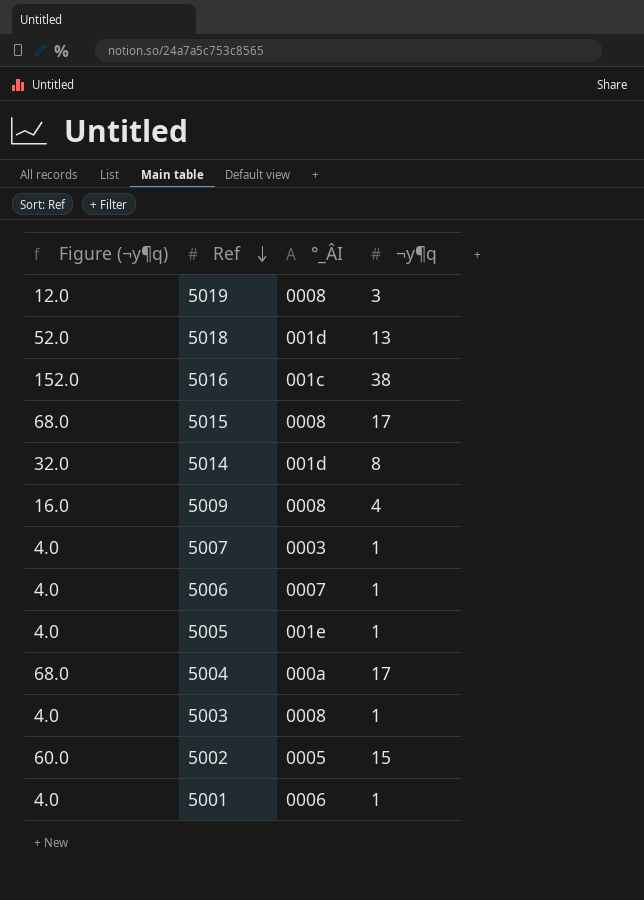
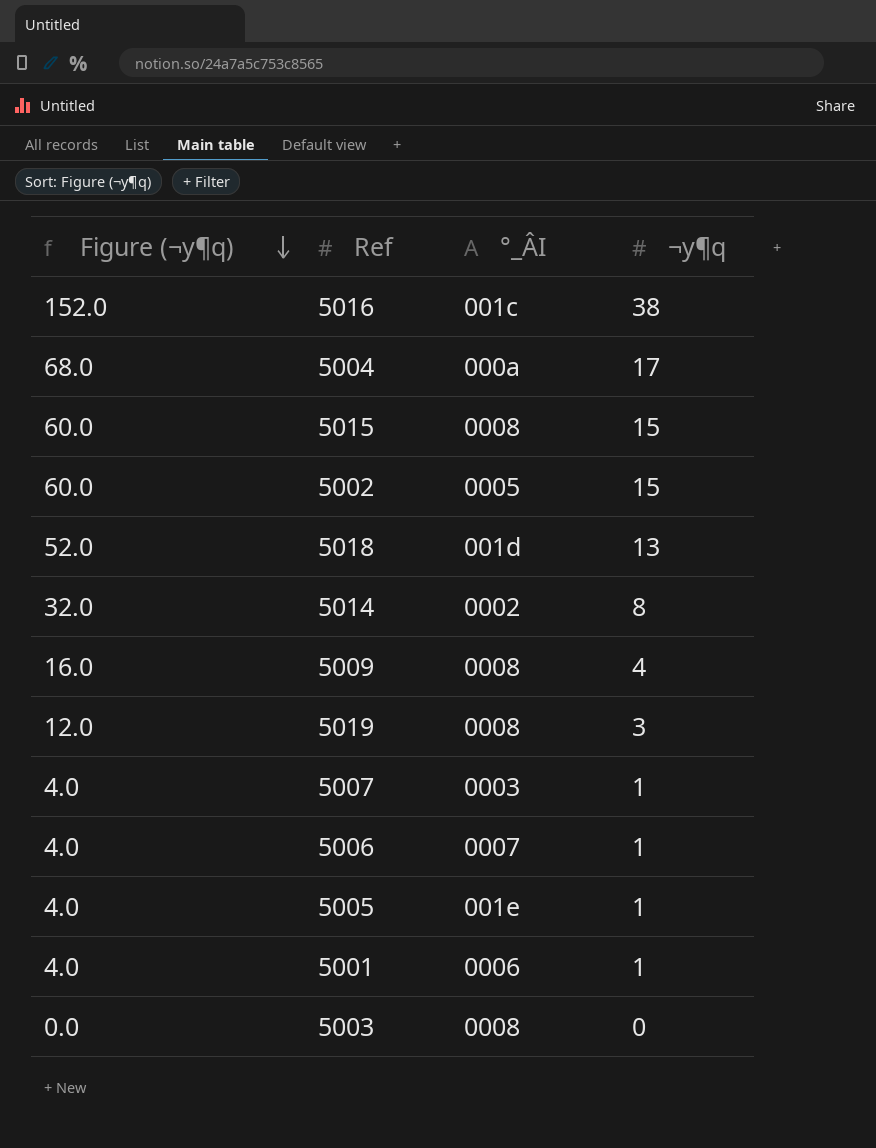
row order: Ref descending -> Figure (¬y¶q) descending
5015 | Figure (¬y¶q): 68.0 -> 60.0
5015 | ¬y¶q: 17 -> 15
5014 | °_ÂI: 001d -> 0002
5003 | Figure (¬y¶q): 4.0 -> 0.0
5003 | ¬y¶q: 1 -> 0

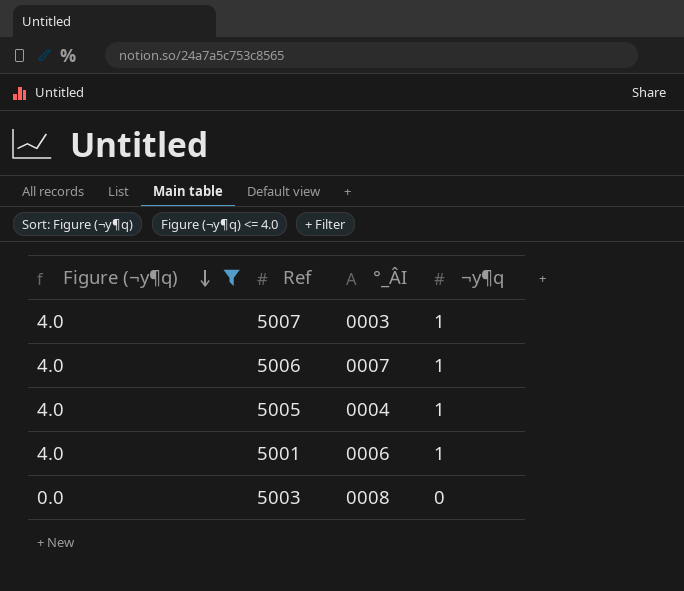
filter: none -> Figure (¬y¶q) <= 4.0
5005 | °_ÂI: 001e -> 0004

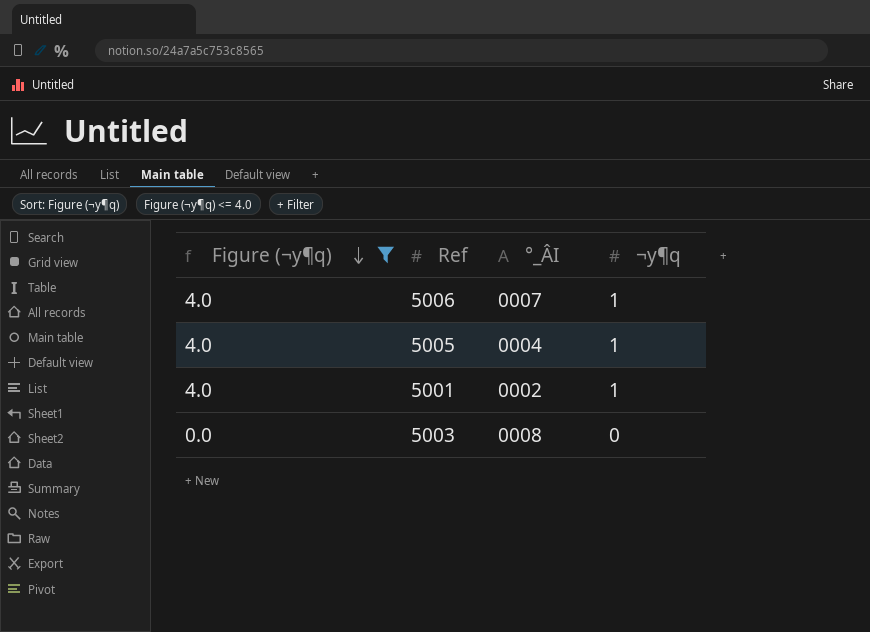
row 5007: 4.0 | 0003 | 1 -> none
5001 | °_ÂI: 0006 -> 0002

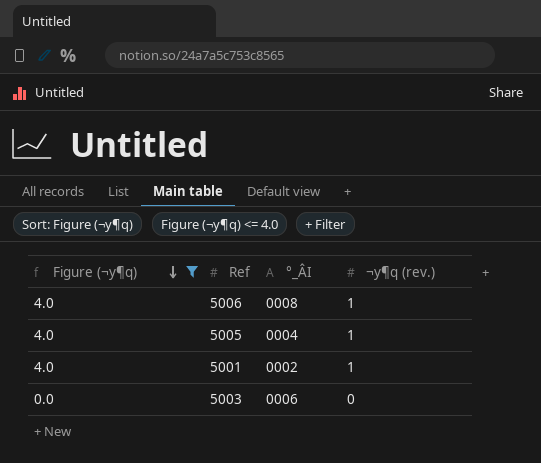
column name: ¬y¶q -> ¬y¶q (rev.)
5006 | °_ÂI: 0007 -> 0008
5003 | °_ÂI: 0008 -> 0006

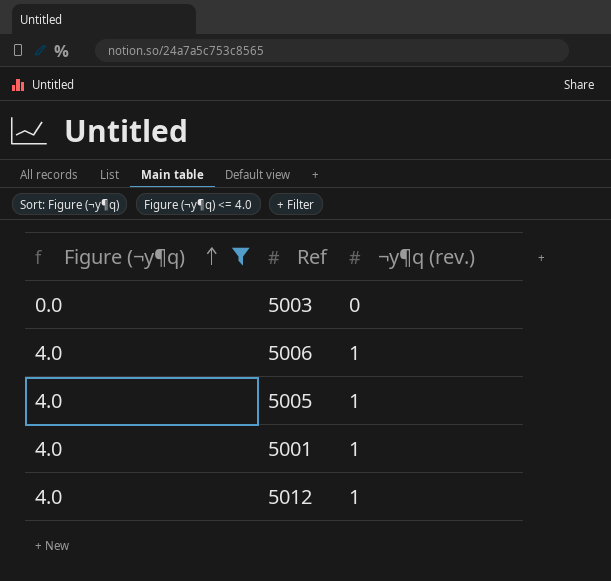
row order: Figure (¬y¶q) descending -> Figure (¬y¶q) ascending
column °_ÂI | position: 3 -> none
row 5012: none -> 4.0 | 1

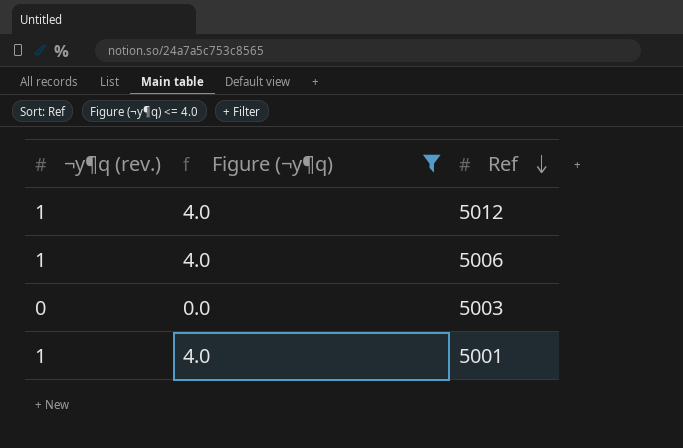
row order: Figure (¬y¶q) ascending -> Ref descending
column ¬y¶q (rev.) | position: 3 -> 1
row 5005: 4.0 | 1 -> none

